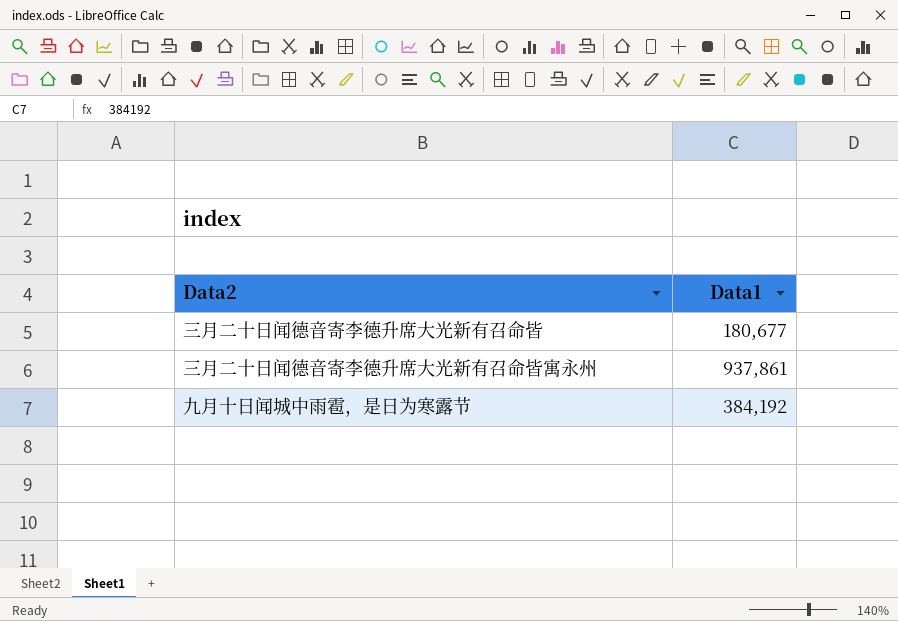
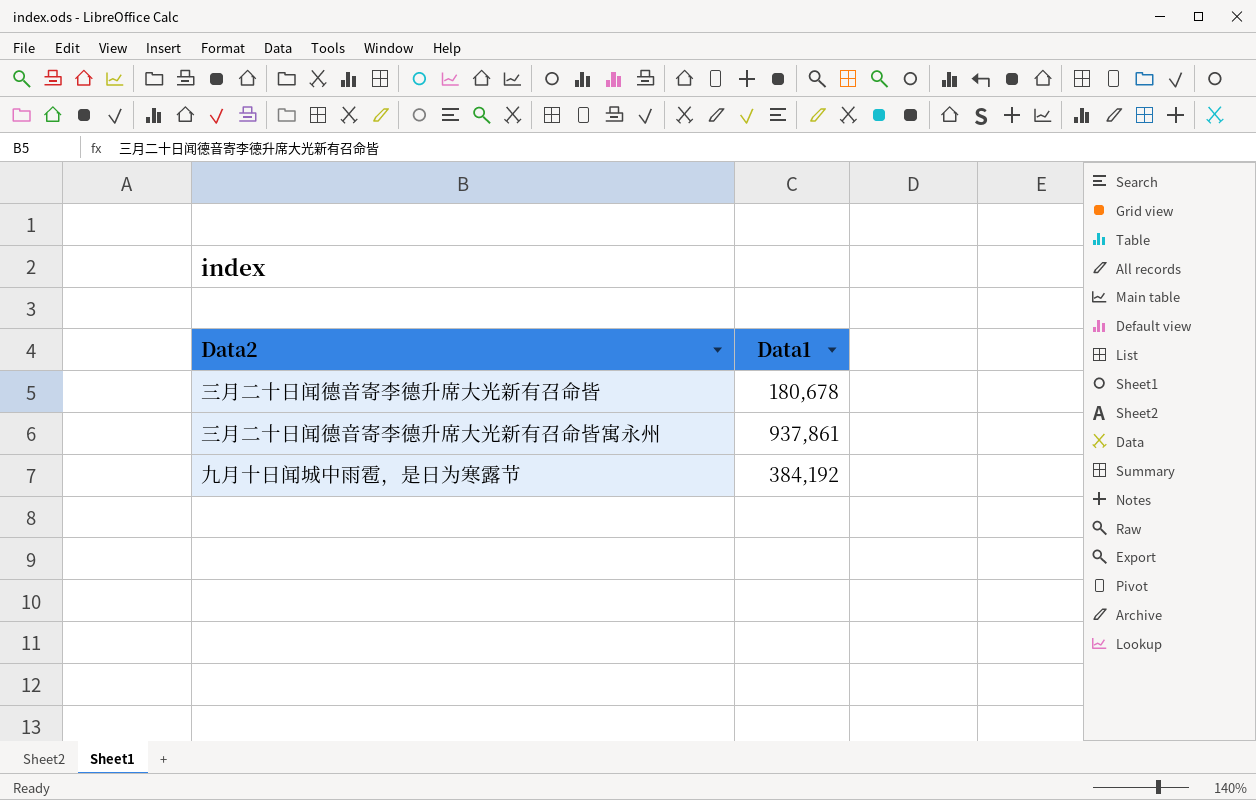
三月二十日闻德音寄李德升席大光新有召命皆 | Data1: 180,677 -> 180,678

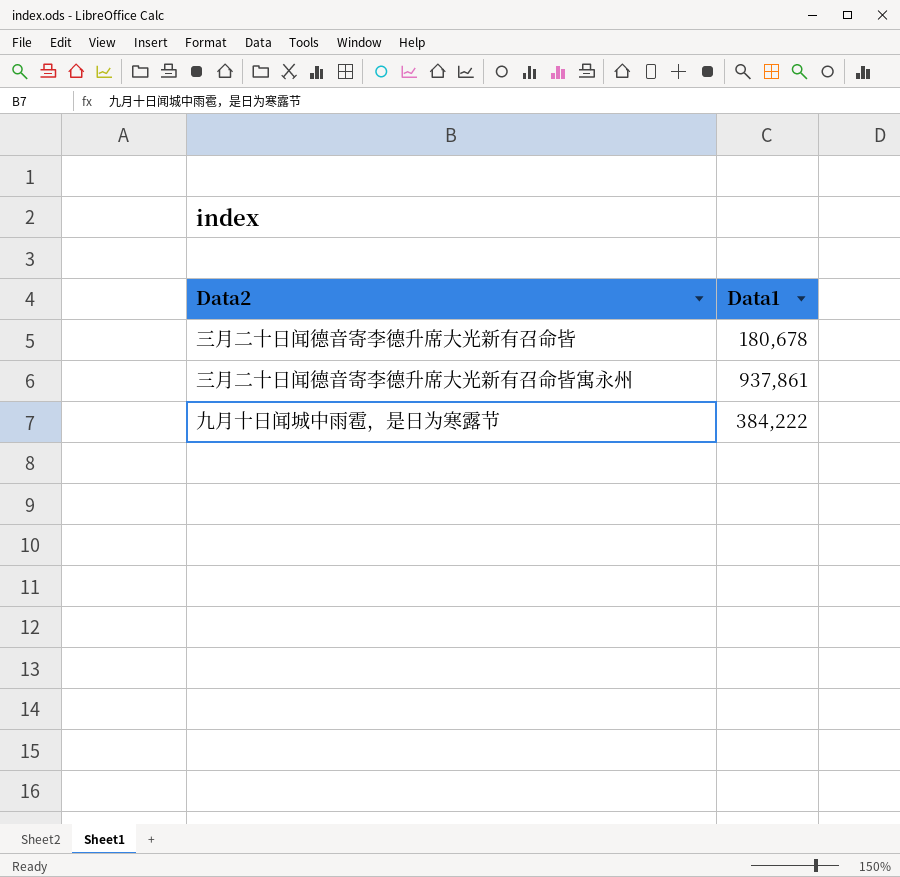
九月十日闻城中雨雹，是日为寒露节 | Data1: 384,192 -> 384,222

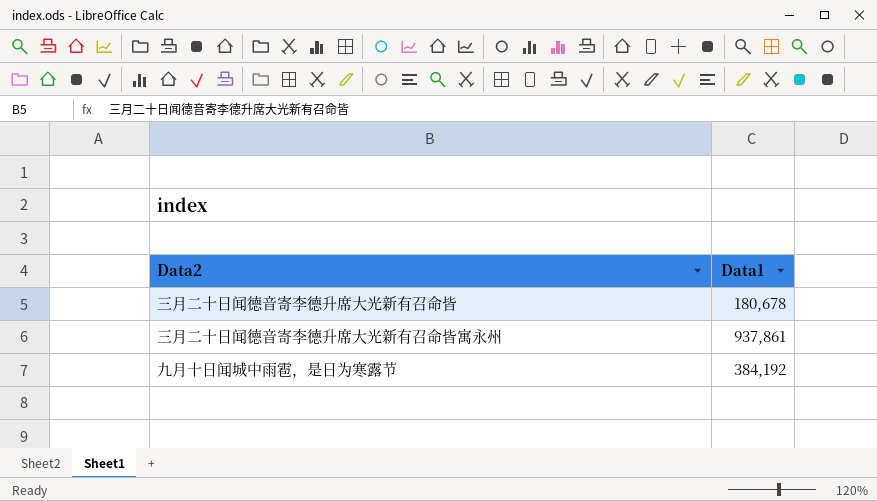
九月十日闻城中雨雹，是日为寒露节 | Data1: 384,222 -> 384,192

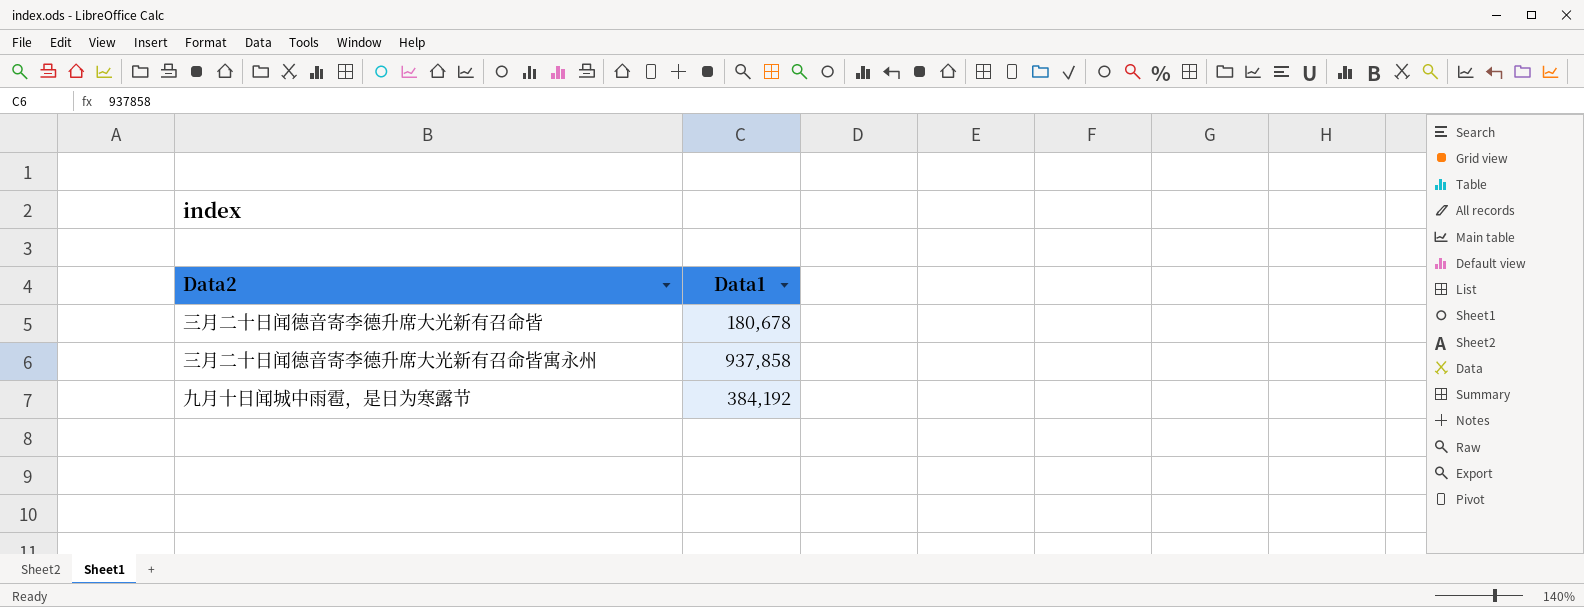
三月二十日闻德音寄李德升席大光新有召命皆寓永州 | Data1: 937,861 -> 937,858

